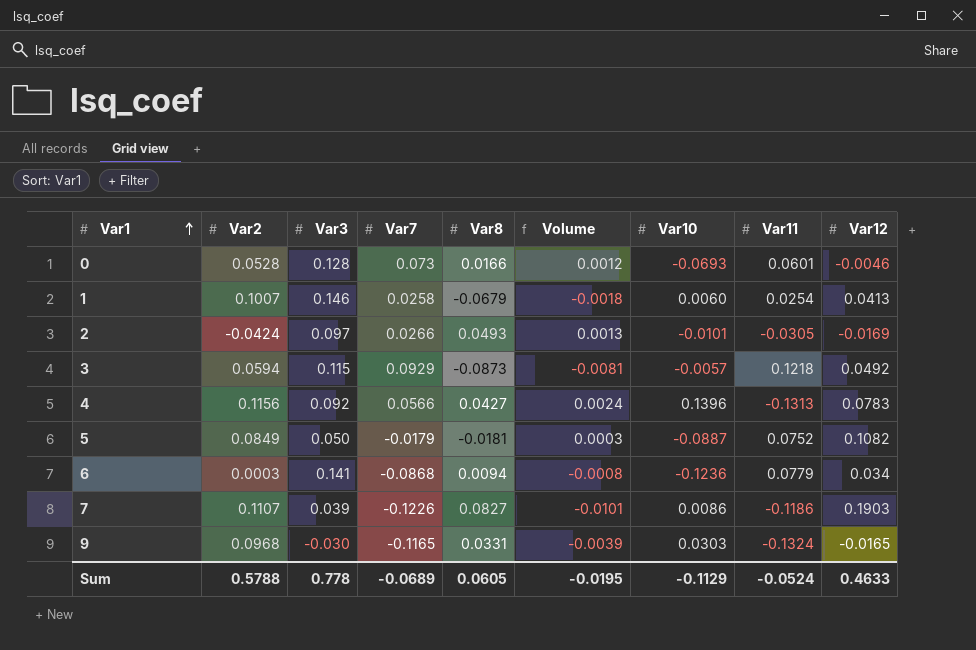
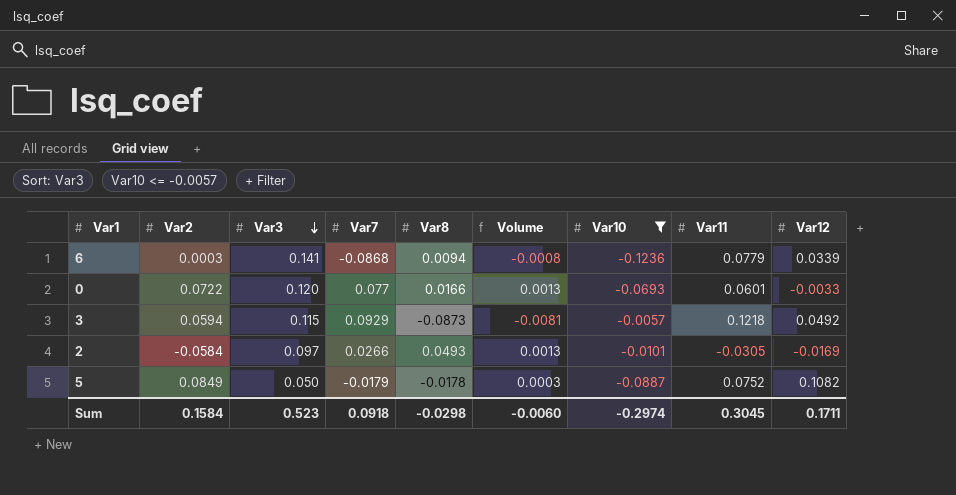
filter: none -> Var10 <= -0.0057
row order: Var1 ascending -> Var3 descending
6 | Var12: 0.034 -> 0.0339
0 | Var2: 0.0528 -> 0.0722
0 | Var3: 0.128 -> 0.120
0 | Var7: 0.073 -> 0.077
0 | Volume: 0.0012 -> 0.0013
0 | Var12: -0.0046 -> -0.0033
2 | Var2: -0.0424 -> -0.0584
5 | Var8: -0.0181 -> -0.0178
Sum | Var2: 0.5788 -> 0.1584
Sum | Var3: 0.778 -> 0.523
Sum | Var7: -0.0689 -> 0.0918
Sum | Var8: 0.0605 -> -0.0298
Sum | Volume: -0.0195 -> -0.0060
Sum | Var10: -0.1129 -> -0.2974
Sum | Var11: -0.0524 -> 0.3045
Sum | Var12: 0.4633 -> 0.1711

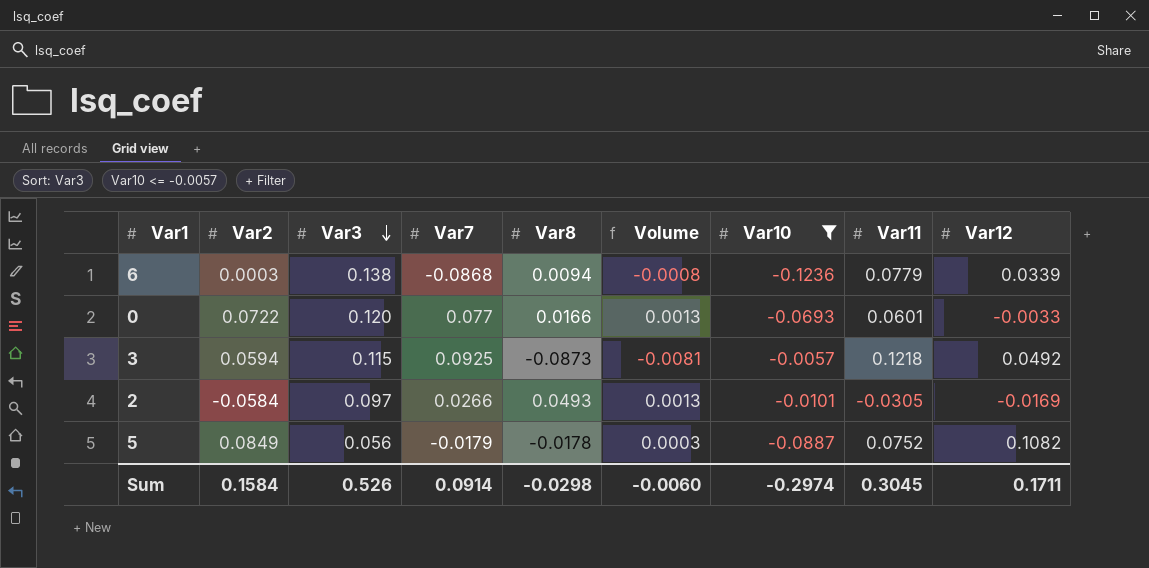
6 | Var3: 0.141 -> 0.138
3 | Var7: 0.0929 -> 0.0925
5 | Var3: 0.050 -> 0.056
Sum | Var3: 0.523 -> 0.526
Sum | Var7: 0.0918 -> 0.0914

